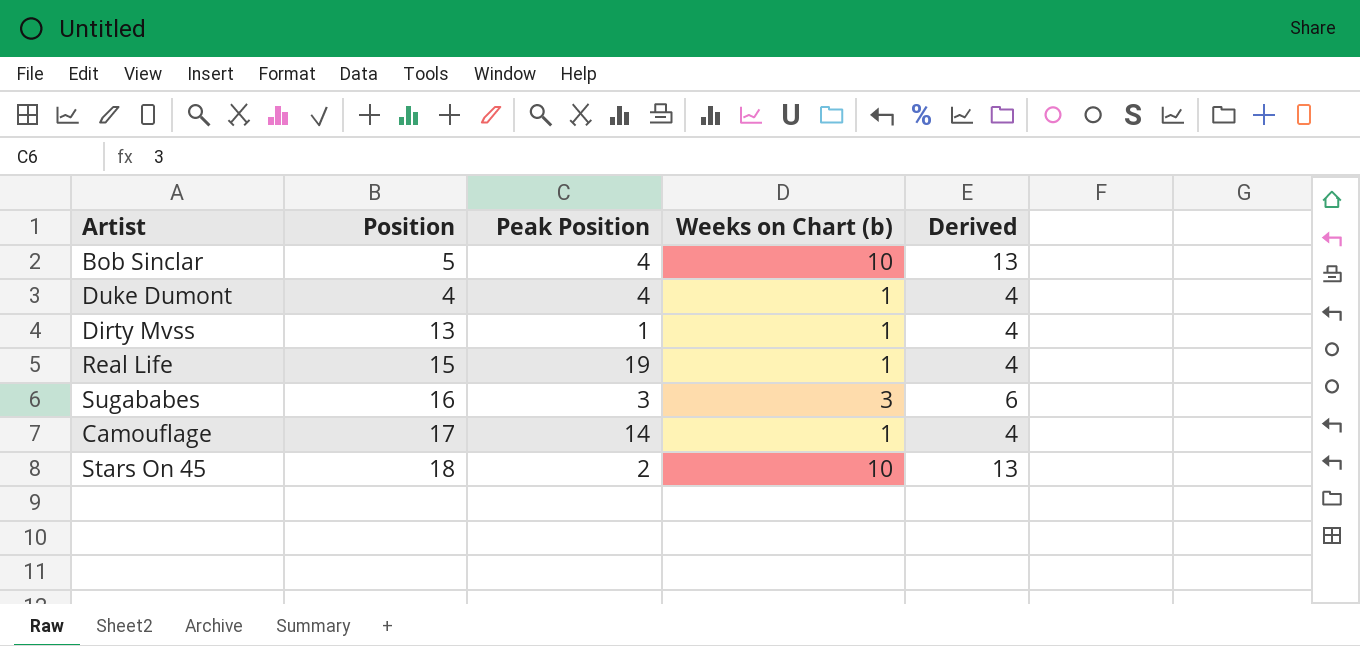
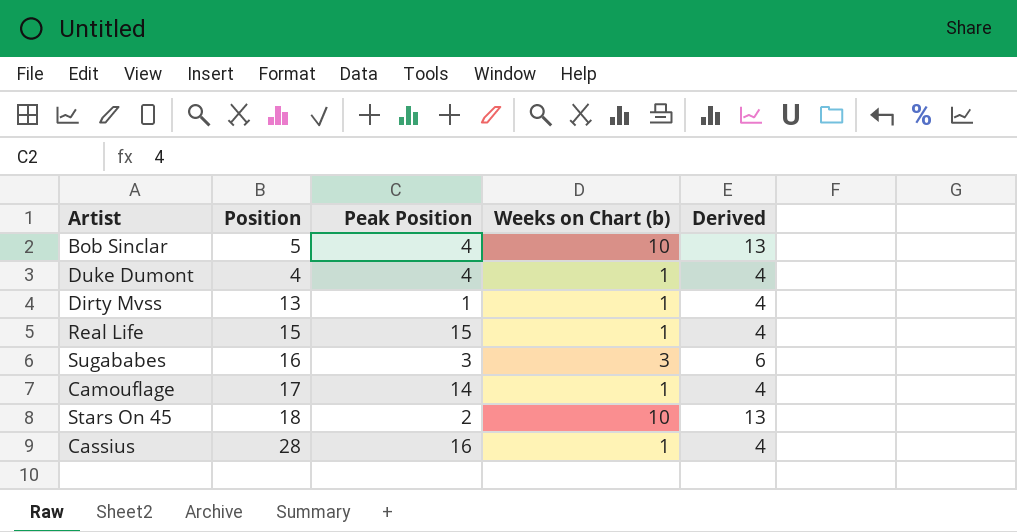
Real Life | Peak Position: 19 -> 15
row Cassius: none -> 28 | 16 | 1 | 4

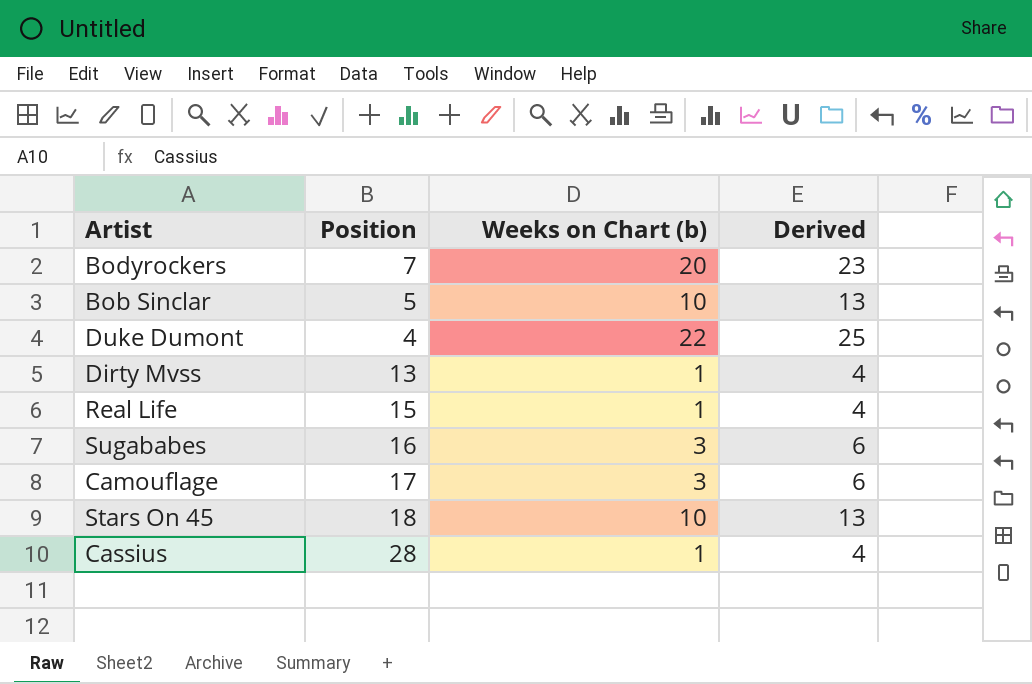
column Peak Position | position: 3 -> none
row Bodyrockers: none -> 7 | 20 | 23
Duke Dumont | Weeks on Chart (b): 1 -> 22
Duke Dumont | Derived: 4 -> 25
Camouflage | Weeks on Chart (b): 1 -> 3
Camouflage | Derived: 4 -> 6

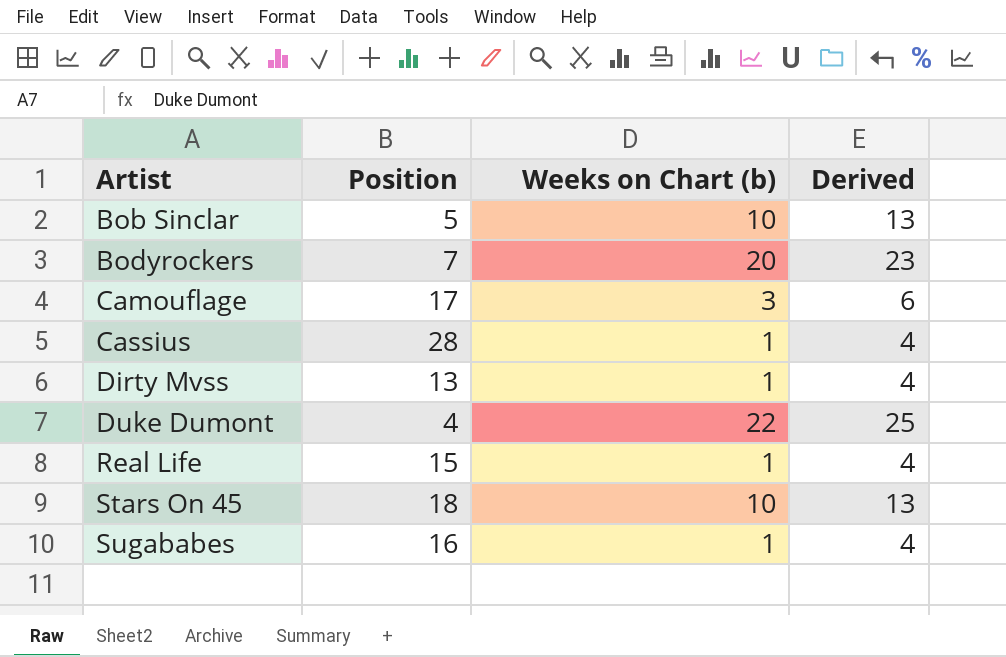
row order: none -> Artist ascending
Sugababes | Weeks on Chart (b): 3 -> 1
Sugababes | Derived: 6 -> 4

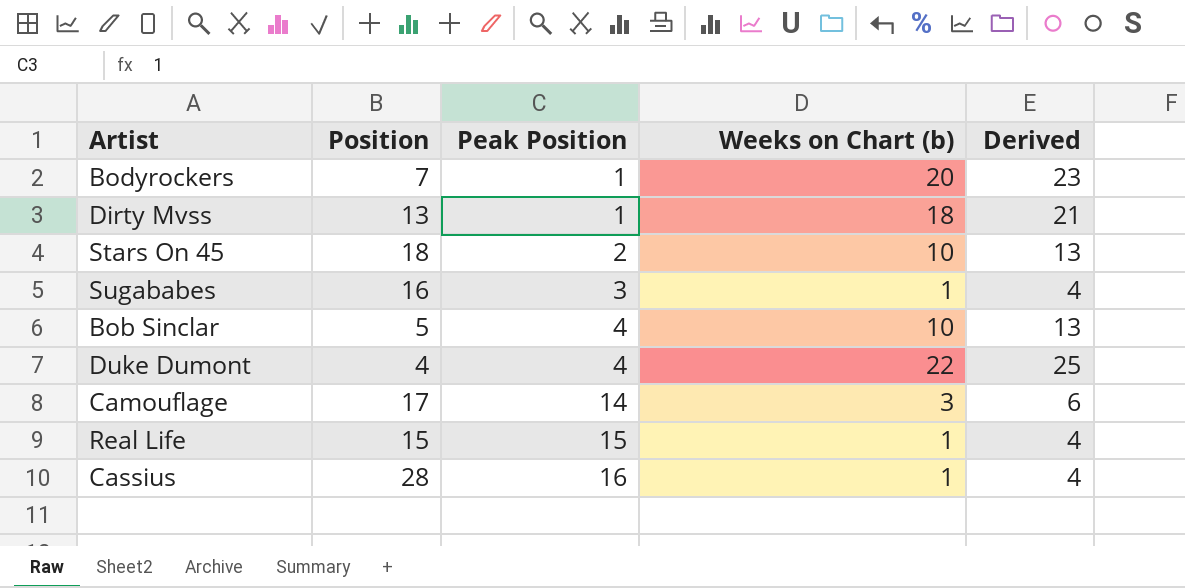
row order: Artist ascending -> Peak Position ascending
column Peak Position | position: none -> 3
Dirty Mvss | Weeks on Chart (b): 1 -> 18
Dirty Mvss | Derived: 4 -> 21

